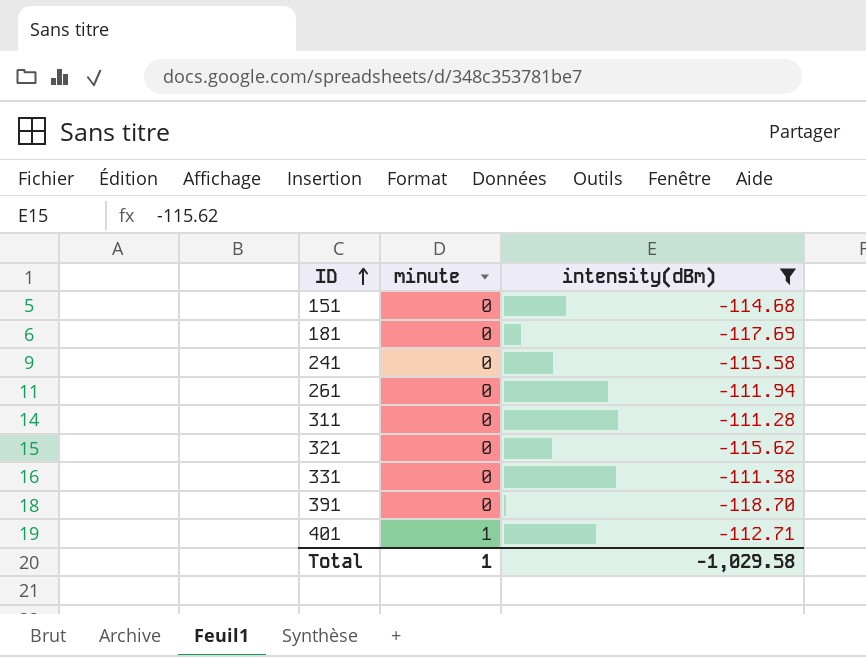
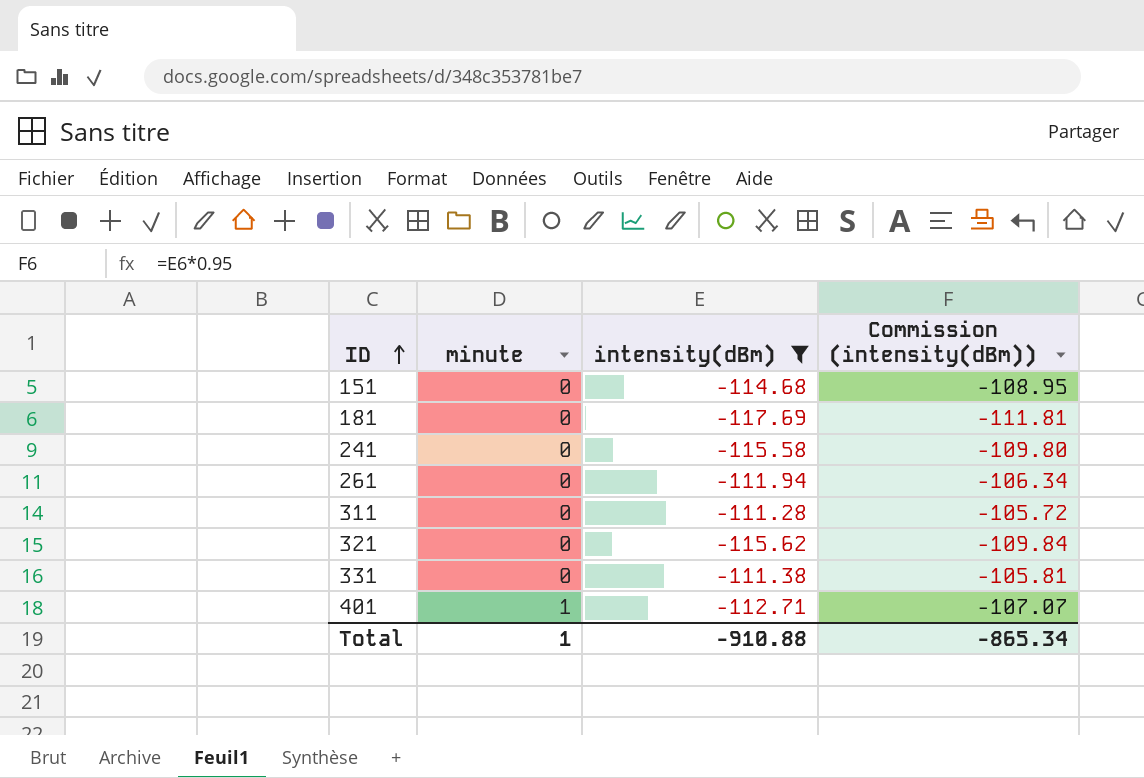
column Commission (intensity(dBm)) | formula: none -> [intensity(dBm)] * 0.95
row 391: 0 | -118.70 -> none
Total | intensity(dBm): -1,029.58 -> -910.88

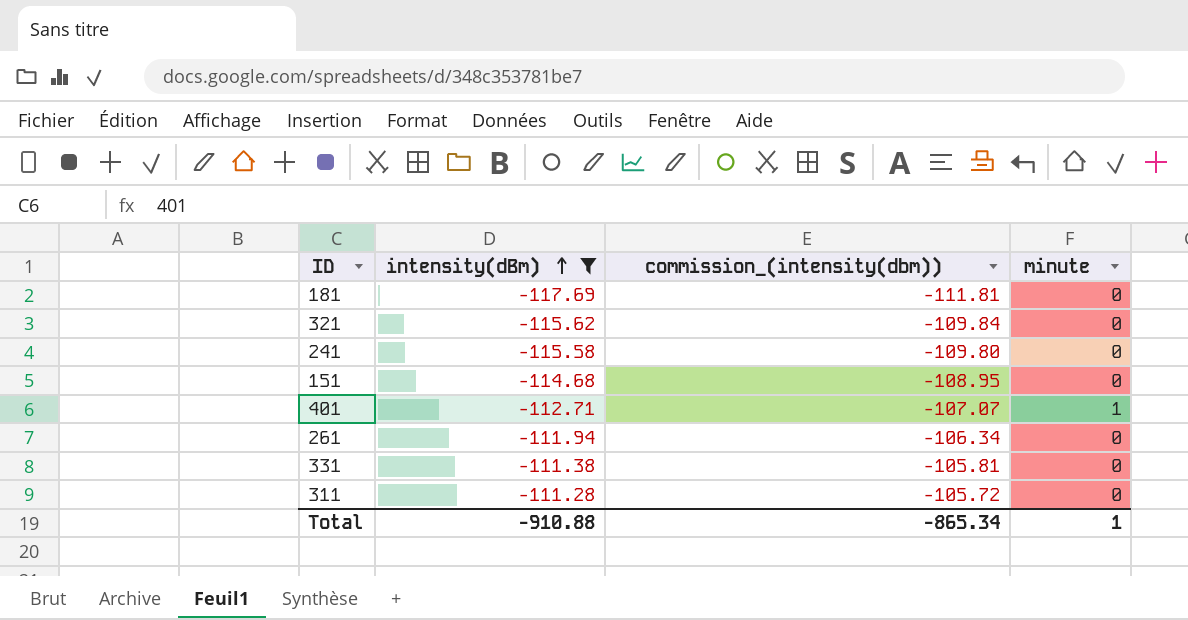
row order: ID ascending -> intensity(dBm) ascending
column name: Commission (intensity(dBm)) -> commission_(intensity(dbm))
column minute | position: 2 -> 4

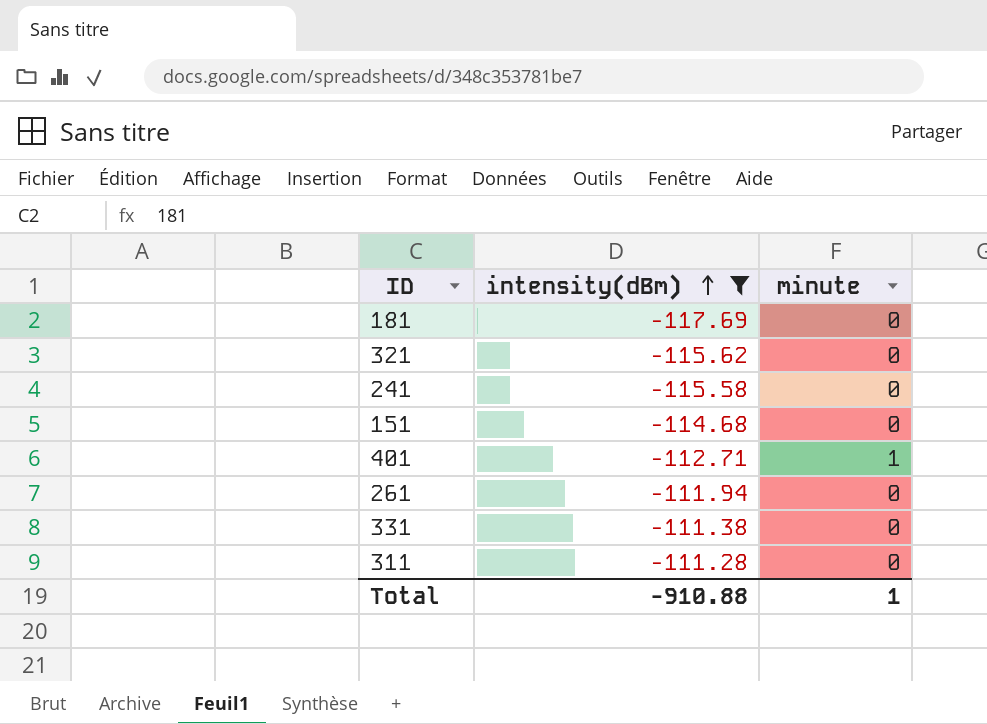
column commission_(intensity(dbm)) | formula: [intensity(dBm)] * 0.95 -> none

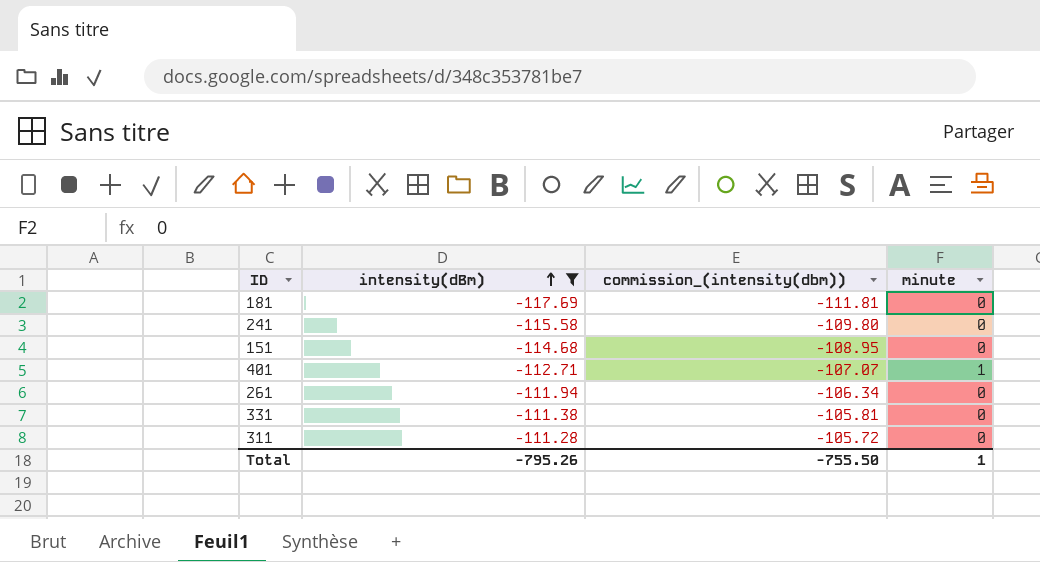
column commission_(intensity(dbm)) | formula: none -> [intensity(dBm)] * 0.95
row 321: -115.62 | 0 -> none
Total | intensity(dBm): -910.88 -> -795.26

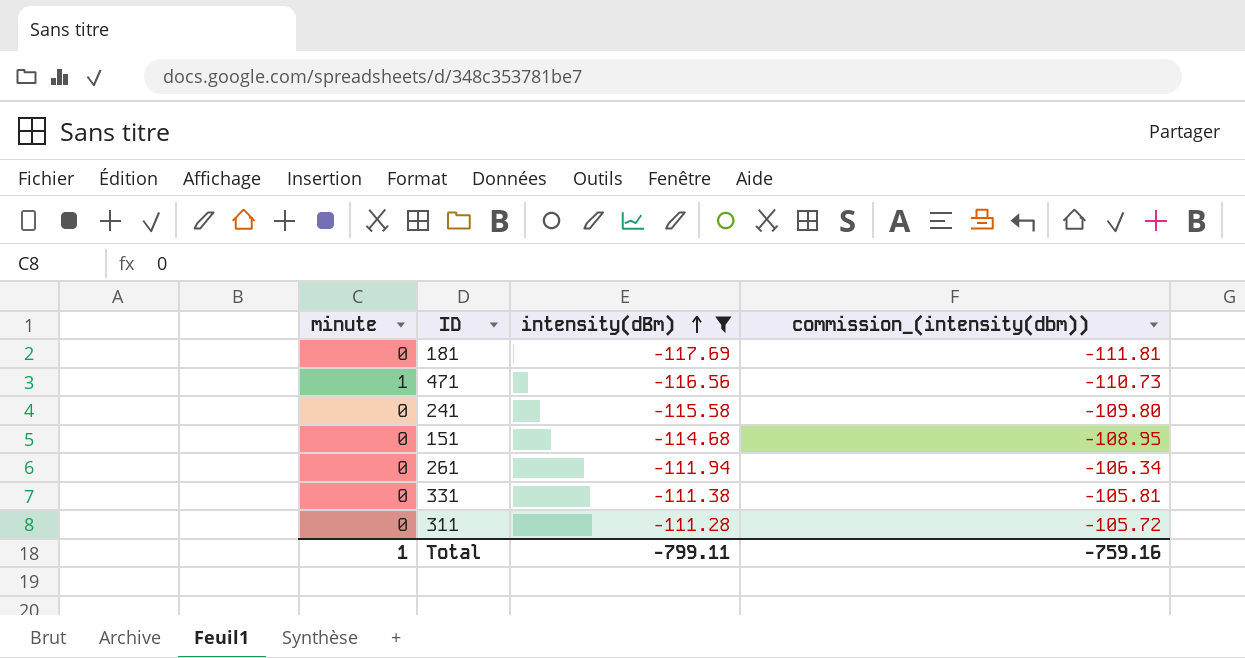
column minute | position: 4 -> 1
row 401: -112.71 | -107.07 | 1 -> none
row 471: none -> 1 | -116.56 | -110.73
Total | intensity(dBm): -795.26 -> -799.11
Total | commission_(intensity(dbm)): -755.50 -> -759.16

